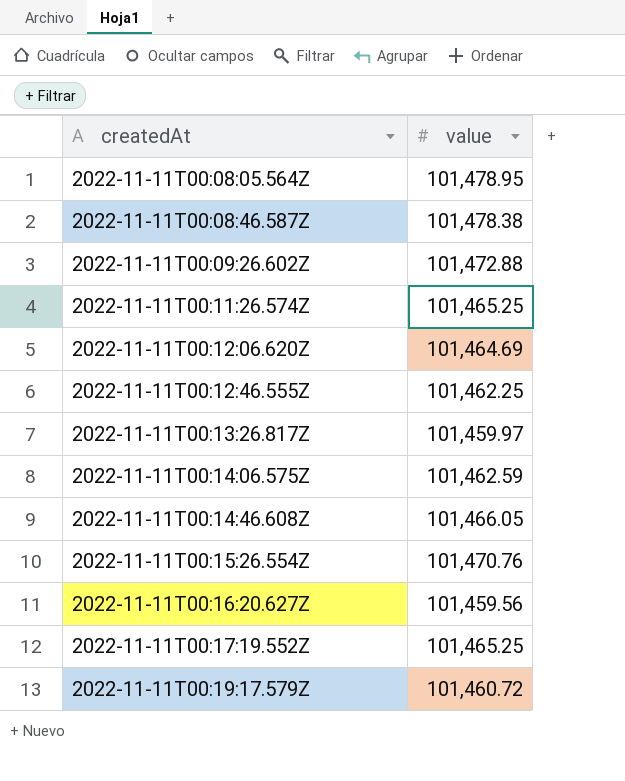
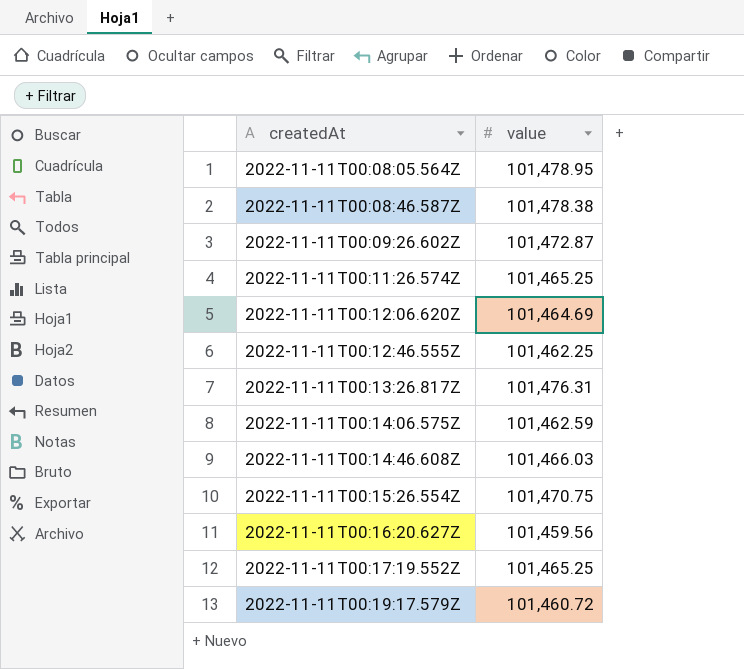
2022-11-11T00:09:26.602Z | value: 101,472.88 -> 101,472.87
2022-11-11T00:13:26.817Z | value: 101,459.97 -> 101,476.31
2022-11-11T00:14:46.608Z | value: 101,466.05 -> 101,466.03
2022-11-11T00:15:26.554Z | value: 101,470.76 -> 101,470.75

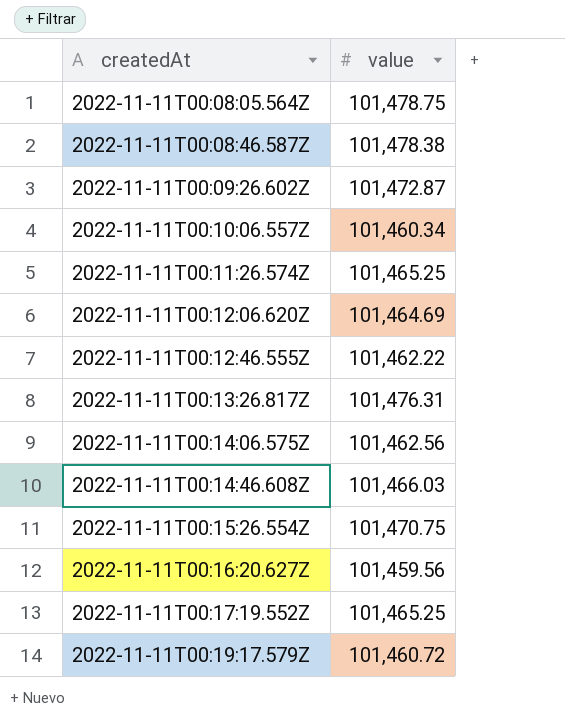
2022-11-11T00:08:05.564Z | value: 101,478.95 -> 101,478.75
row 2022-11-11T00:10:06.557Z: none -> 101,460.34
2022-11-11T00:12:46.555Z | value: 101,462.25 -> 101,462.22
2022-11-11T00:14:06.575Z | value: 101,462.59 -> 101,462.56

